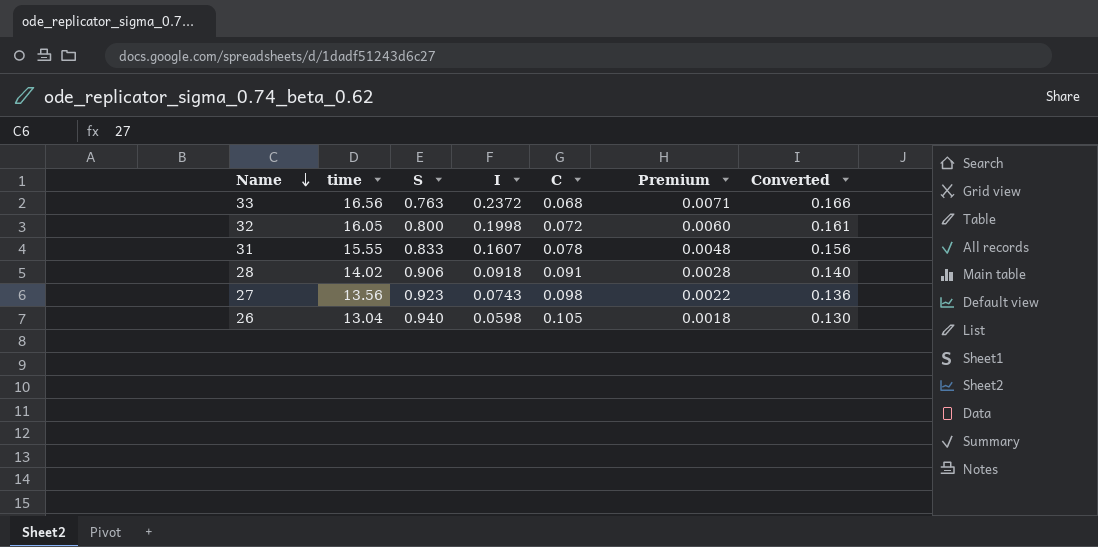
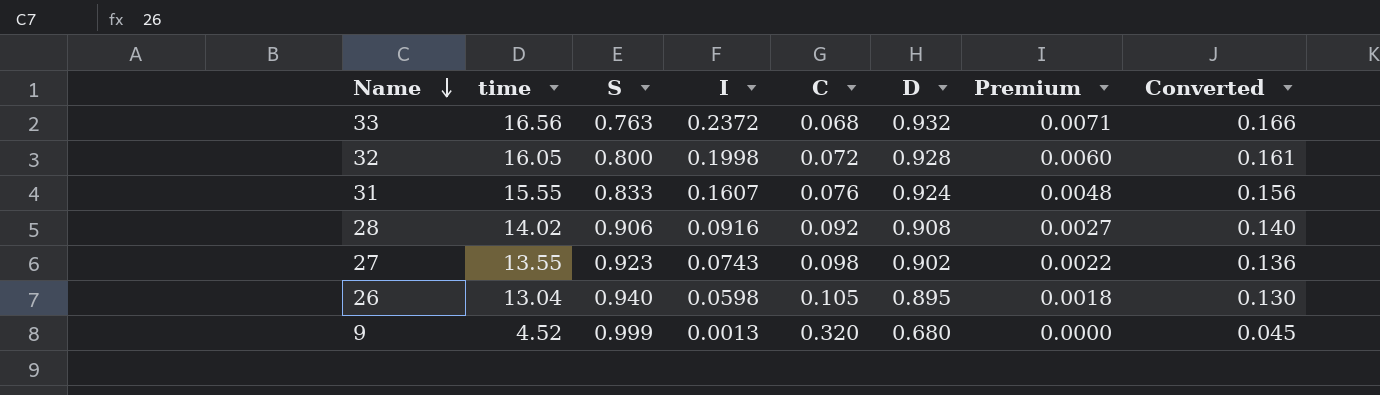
column D | position: none -> 6
31 | C: 0.078 -> 0.076
28 | I: 0.0918 -> 0.0916
28 | C: 0.091 -> 0.092
28 | Premium: 0.0028 -> 0.0027
27 | time: 13.56 -> 13.55
row 9: none -> 4.52 | 0.999 | 0.0013 | 0.320 | 0.680 | 0.0000 | 0.045

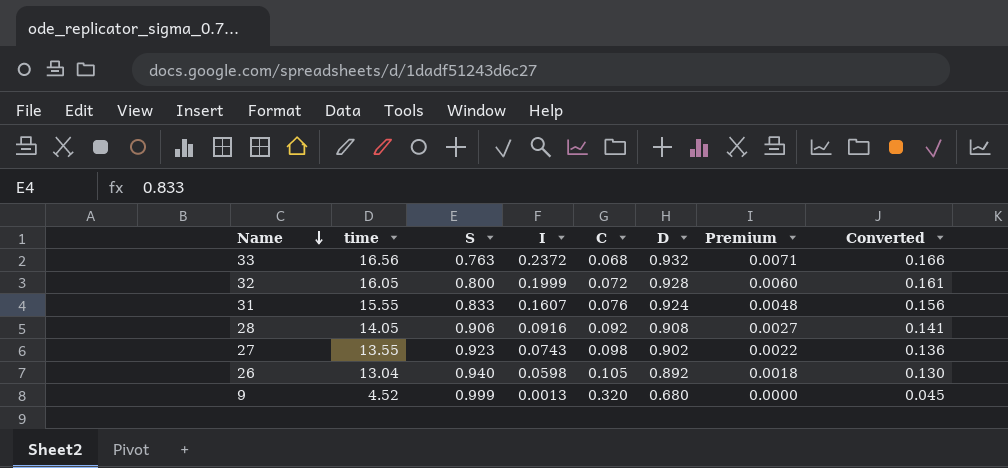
32 | I: 0.1998 -> 0.1999
28 | time: 14.02 -> 14.05
28 | Converted: 0.140 -> 0.141
26 | D: 0.895 -> 0.892

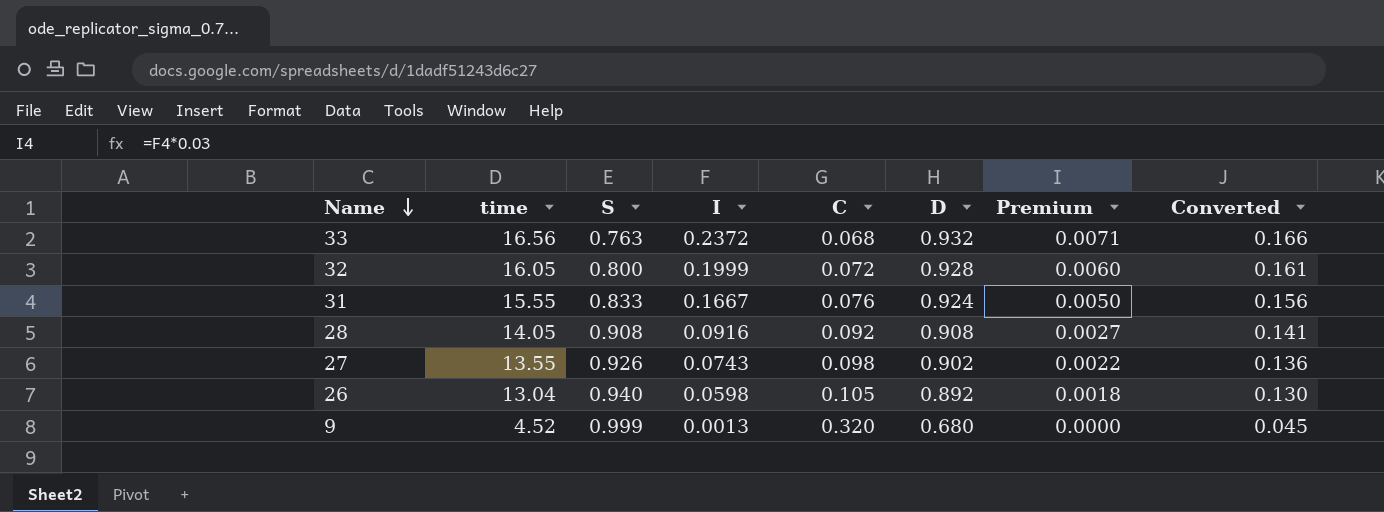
31 | I: 0.1607 -> 0.1667
31 | Premium: 0.0048 -> 0.0050
28 | S: 0.906 -> 0.908
27 | S: 0.923 -> 0.926

